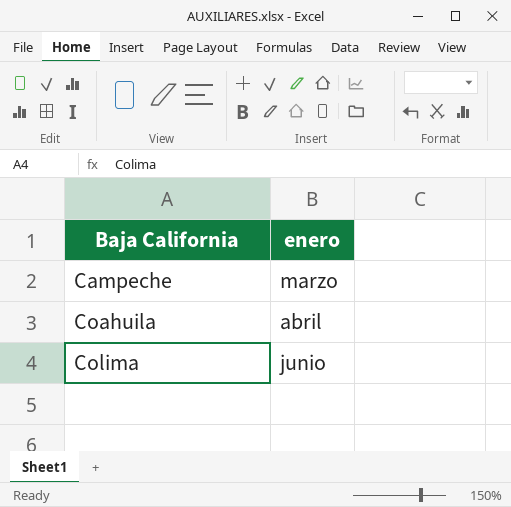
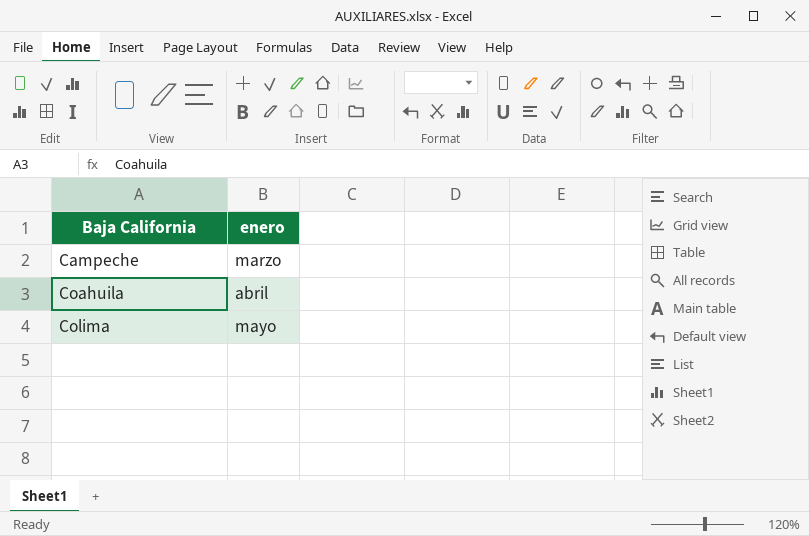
Colima | enero: junio -> mayo

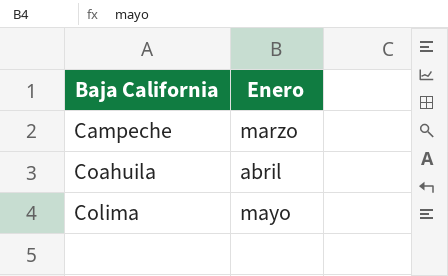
column name: enero -> Enero

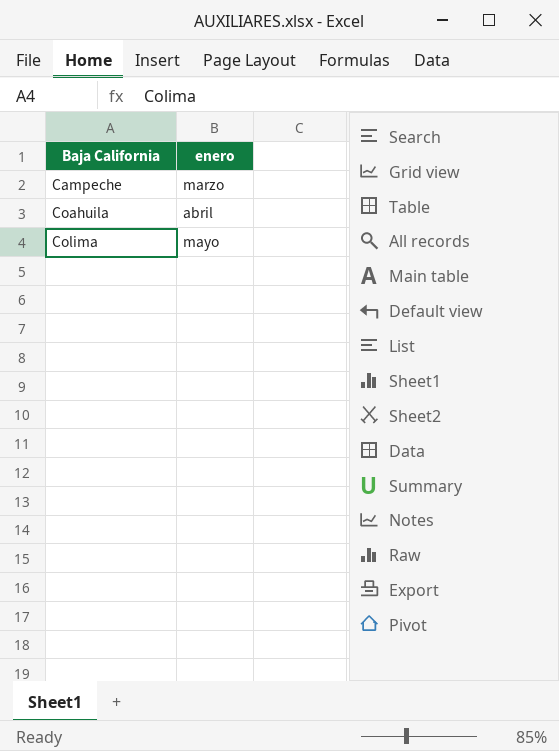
column name: Enero -> enero

